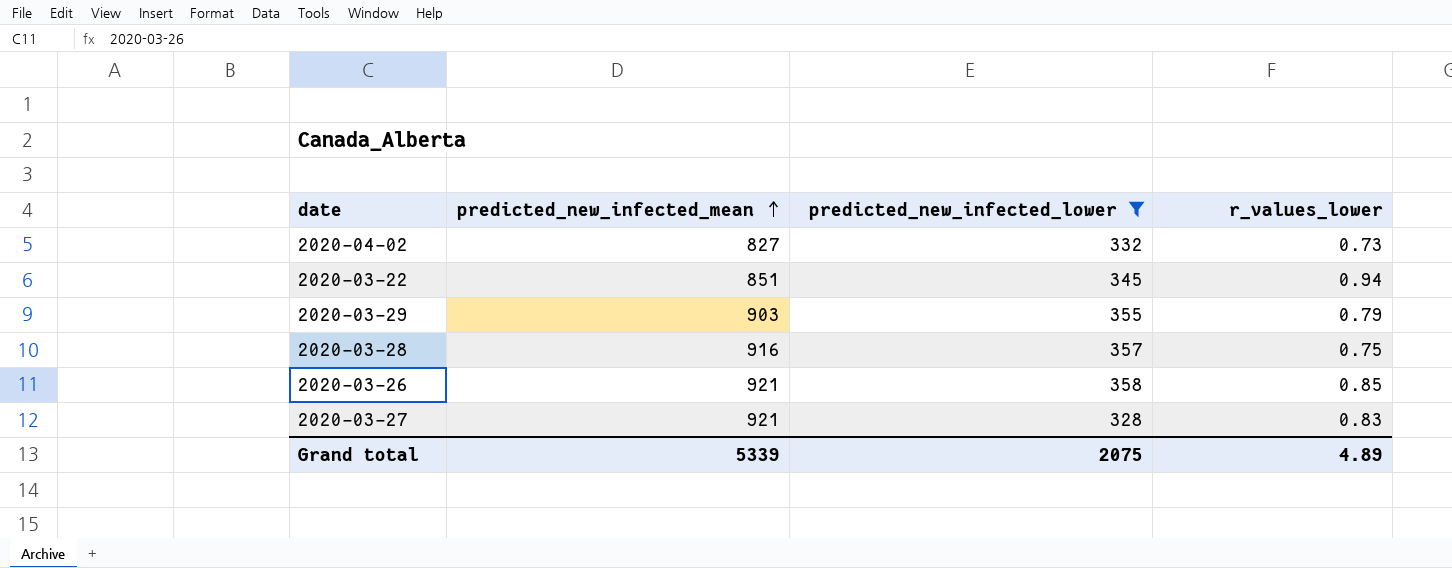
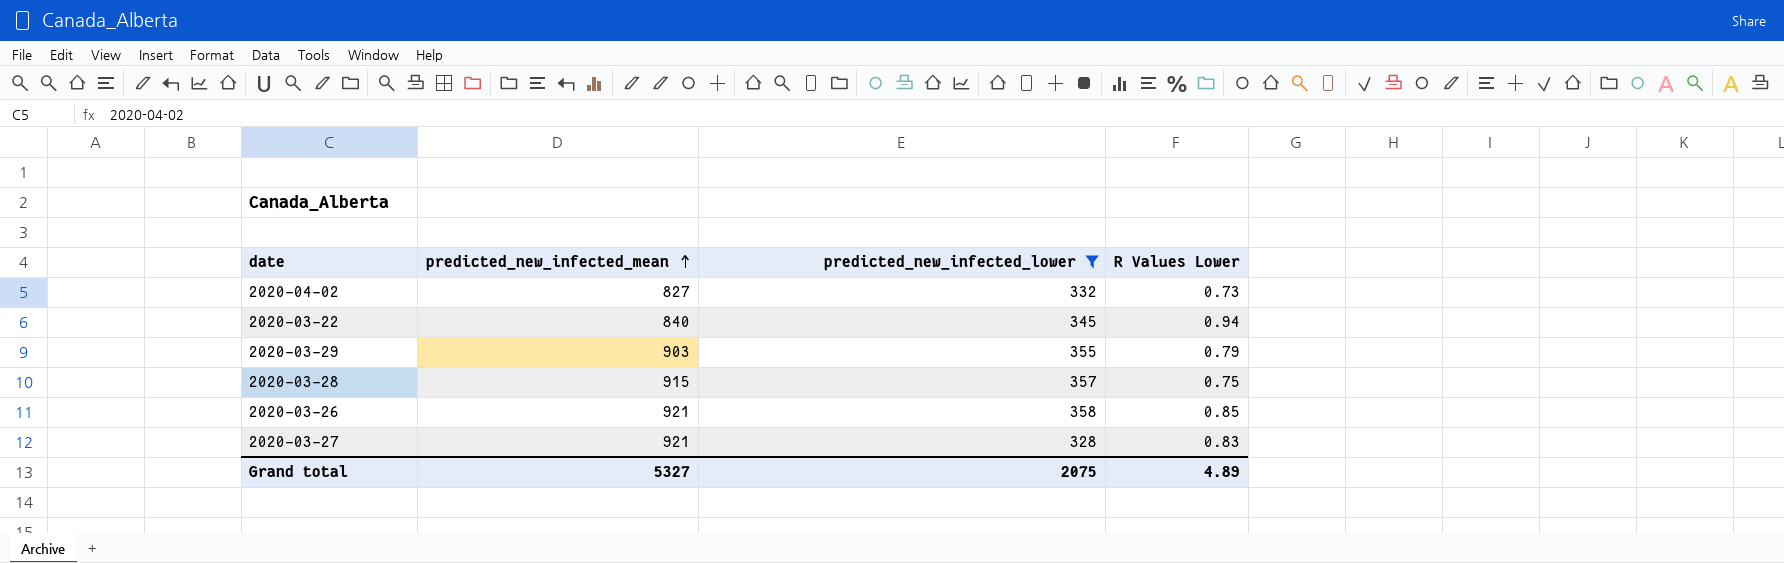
column name: r_values_lower -> R Values Lower
2020-03-22 | predicted_new_infected_mean: 851 -> 840
2020-03-28 | predicted_new_infected_mean: 916 -> 915
Grand total | predicted_new_infected_mean: 5339 -> 5327

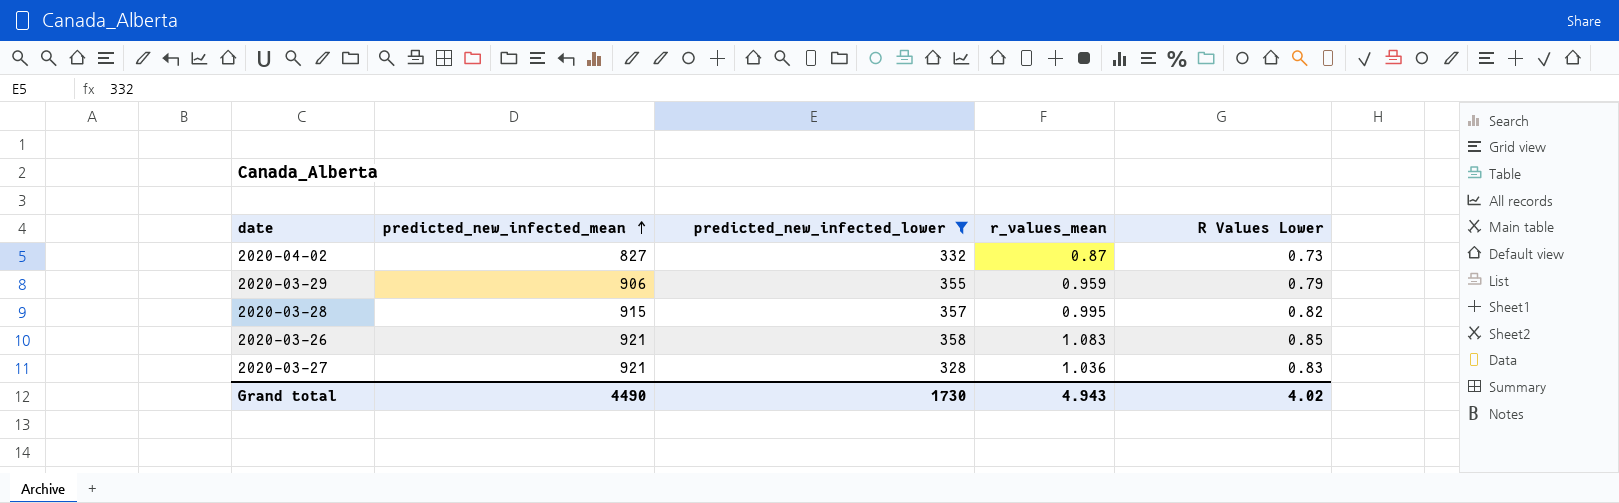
column r_values_mean | position: none -> 4
row 2020-03-22: 840 | 345 | 0.94 -> none
2020-03-29 | predicted_new_infected_mean: 903 -> 906
2020-03-28 | R Values Lower: 0.75 -> 0.82
Grand total | predicted_new_infected_mean: 5327 -> 4490
Grand total | predicted_new_infected_lower: 2075 -> 1730
Grand total | R Values Lower: 4.89 -> 4.02

